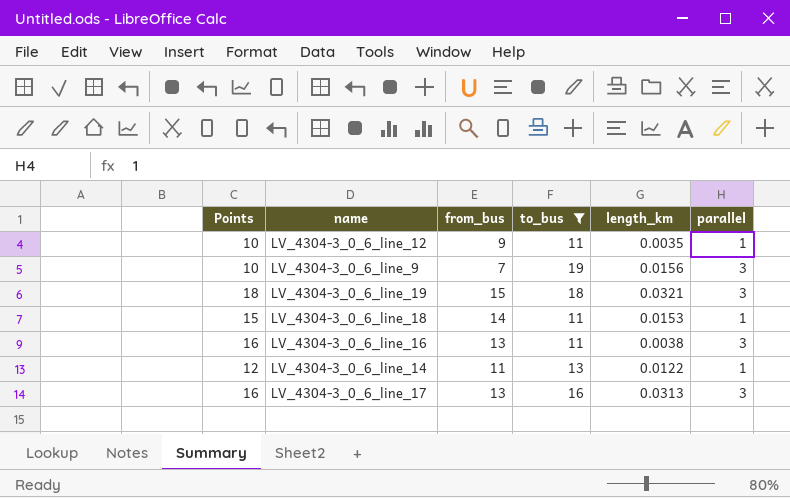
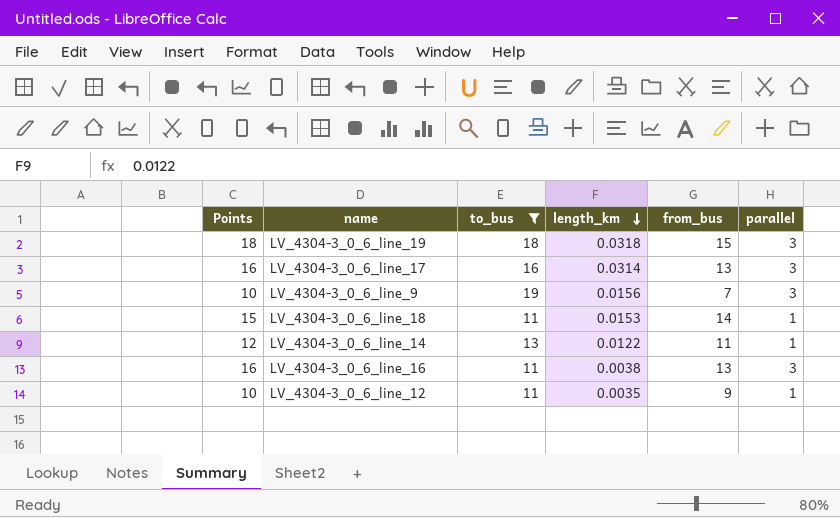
row order: none -> length_km descending
column from_bus | position: 3 -> 5
LV_4304-3_0_6_line_19 | length_km: 0.0321 -> 0.0318
LV_4304-3_0_6_line_17 | length_km: 0.0313 -> 0.0314

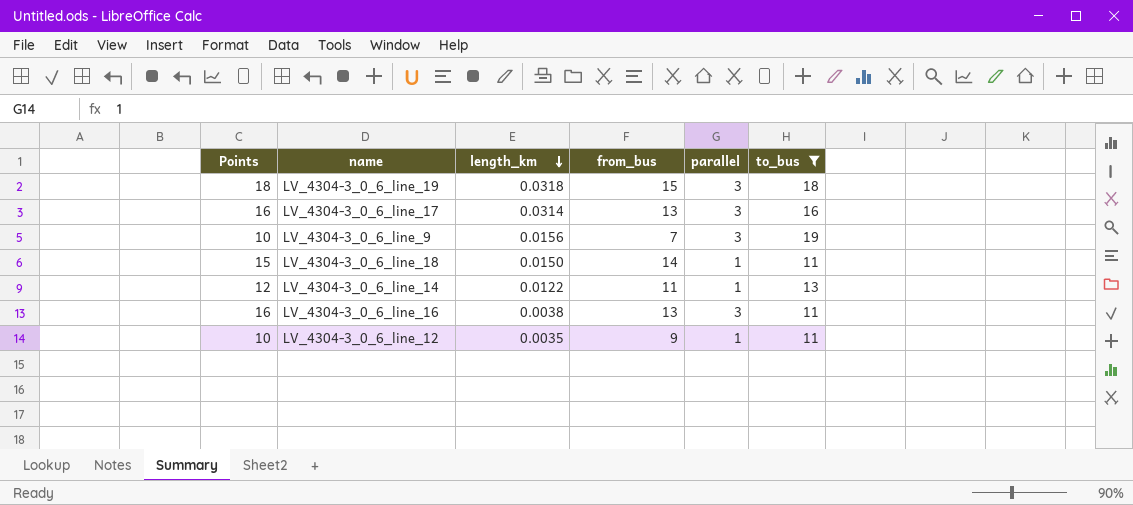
column to_bus | position: 3 -> 6
LV_4304-3_0_6_line_18 | length_km: 0.0153 -> 0.0150

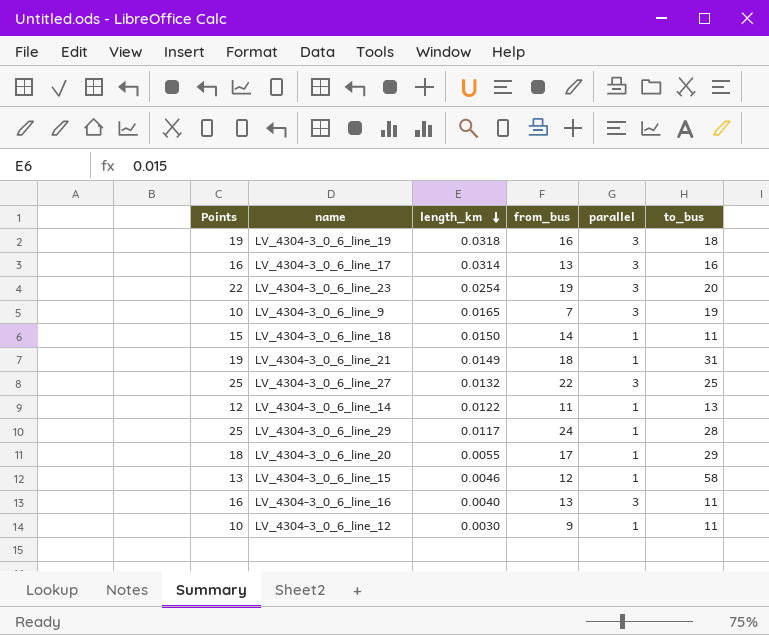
filter: to_bus <= 19 -> none
LV_4304-3_0_6_line_19 | Points: 18 -> 19
LV_4304-3_0_6_line_19 | from_bus: 15 -> 16
LV_4304-3_0_6_line_9 | length_km: 0.0156 -> 0.0165
LV_4304-3_0_6_line_16 | length_km: 0.0038 -> 0.0040
LV_4304-3_0_6_line_12 | length_km: 0.0035 -> 0.0030

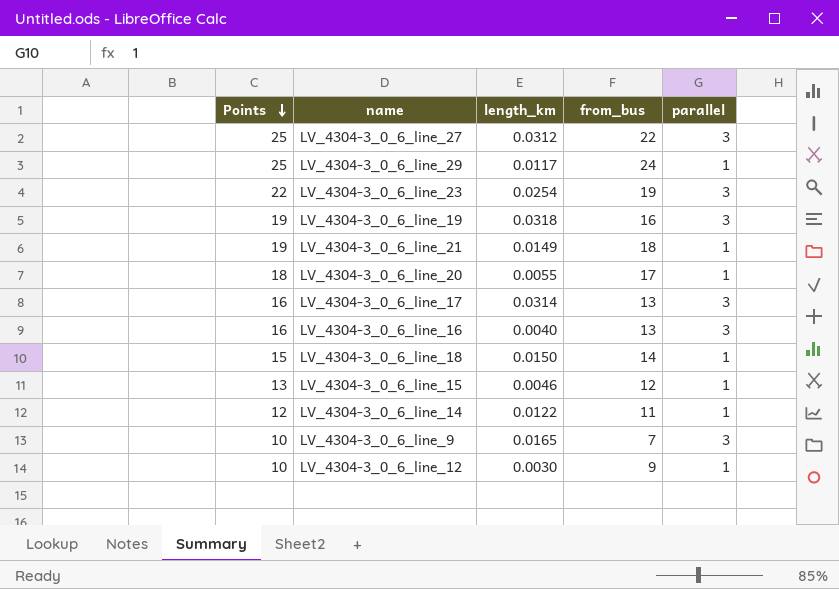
row order: length_km descending -> Points descending
column to_bus | position: 6 -> none
LV_4304-3_0_6_line_27 | length_km: 0.0132 -> 0.0312

